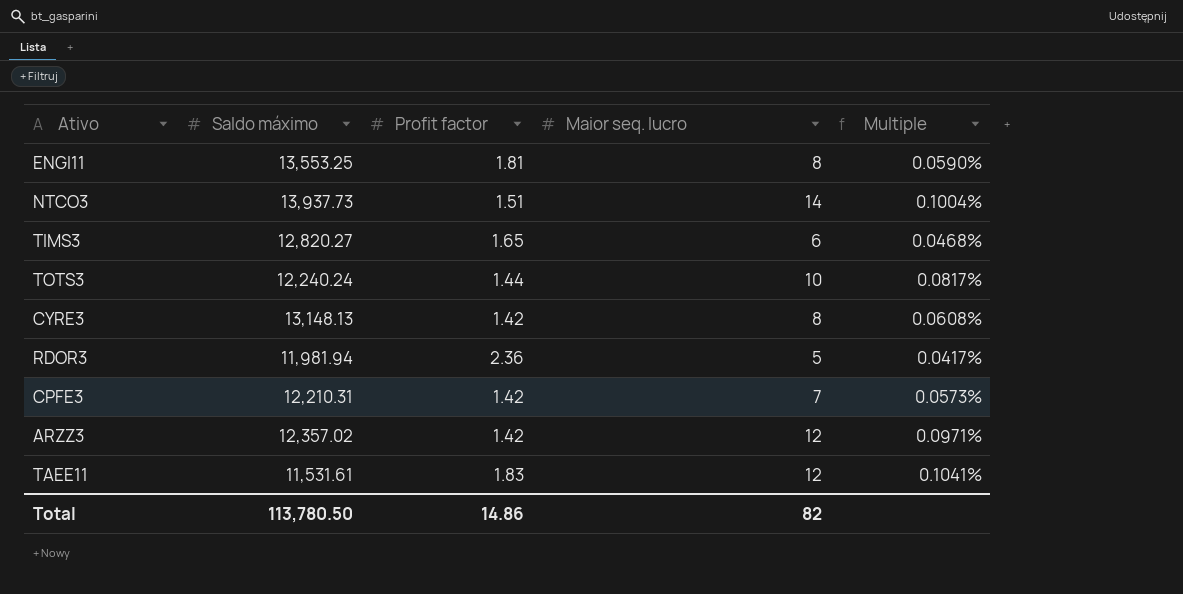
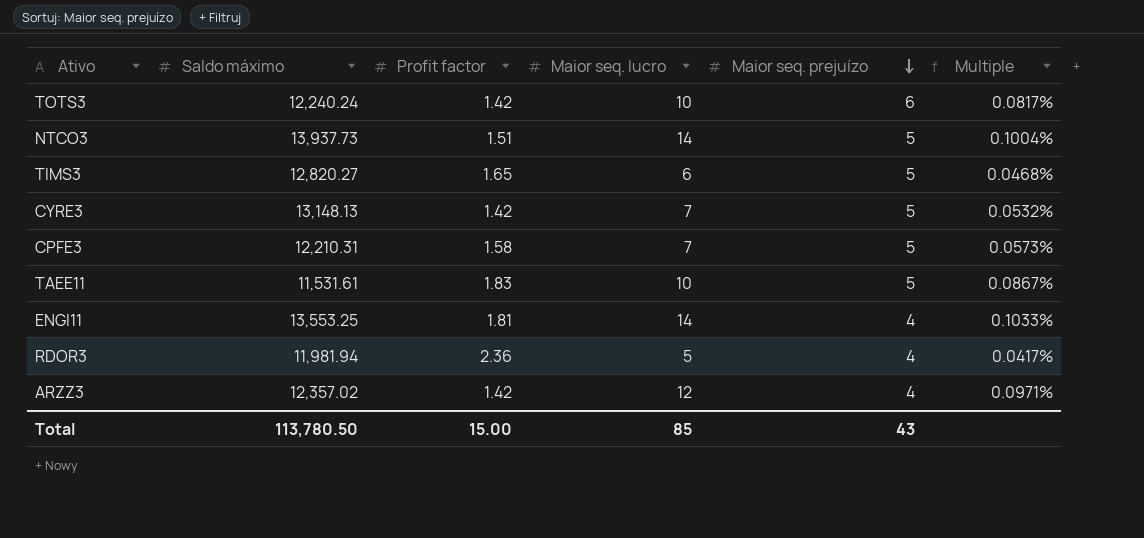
row order: none -> Maior seq. prejuízo descending
column Maior seq. prejuízo | position: none -> 5
TOTS3 | Profit factor: 1.44 -> 1.42
CYRE3 | Maior seq. lucro: 8 -> 7
CYRE3 | Multiple: 0.0608% -> 0.0532%
CPFE3 | Profit factor: 1.42 -> 1.58
TAEE11 | Maior seq. lucro: 12 -> 10
TAEE11 | Multiple: 0.1041% -> 0.0867%
ENGI11 | Maior seq. lucro: 8 -> 14
ENGI11 | Multiple: 0.0590% -> 0.1033%
Total | Profit factor: 14.86 -> 15.00
Total | Maior seq. lucro: 82 -> 85

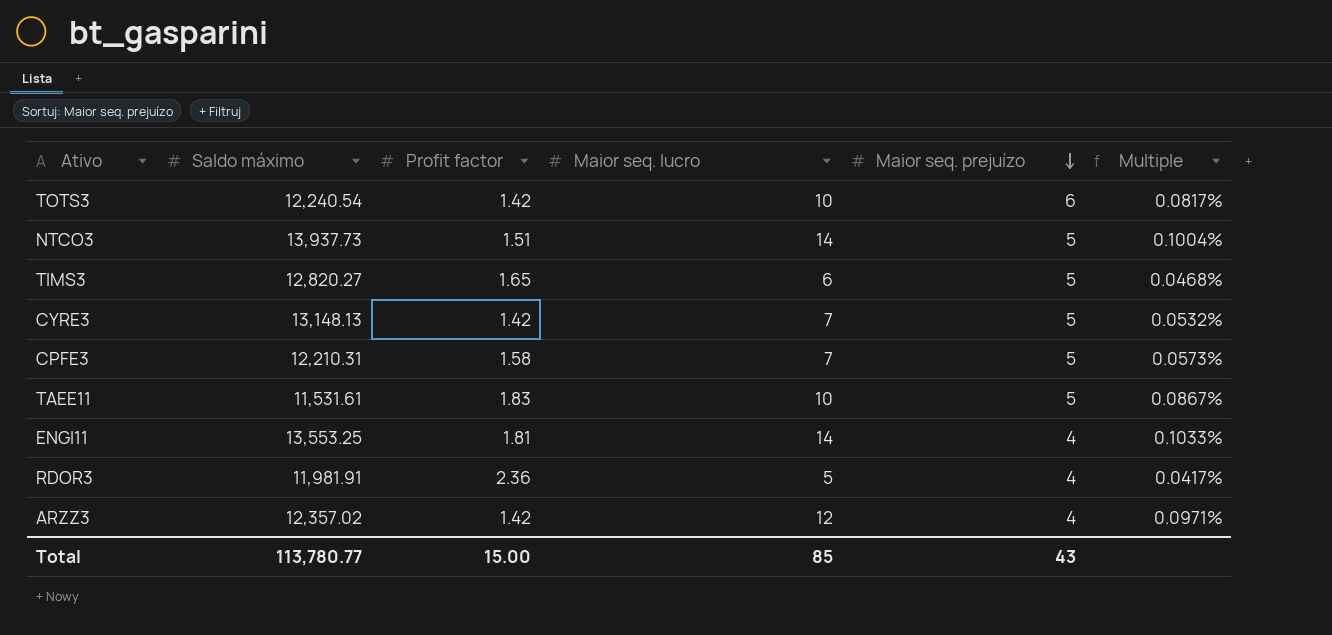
TOTS3 | Saldo máximo: 12,240.24 -> 12,240.54
RDOR3 | Saldo máximo: 11,981.94 -> 11,981.91
Total | Saldo máximo: 113,780.50 -> 113,780.77

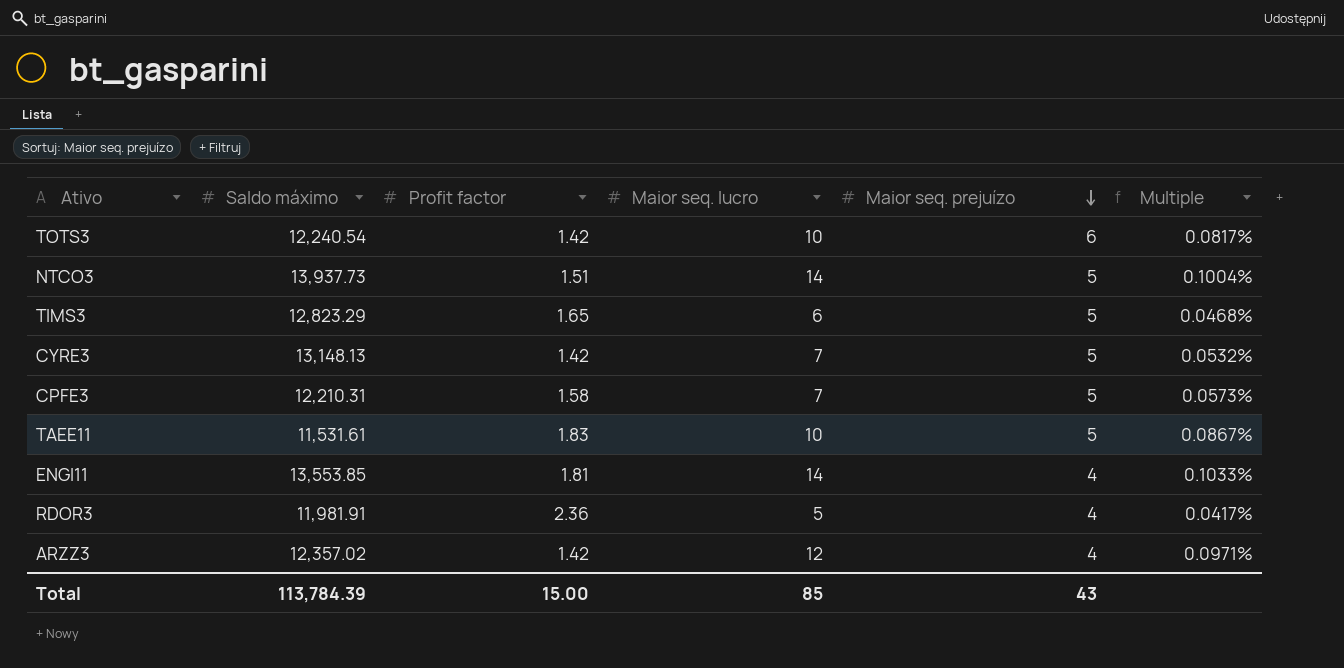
TIMS3 | Saldo máximo: 12,820.27 -> 12,823.29
ENGI11 | Saldo máximo: 13,553.25 -> 13,553.85
Total | Saldo máximo: 113,780.77 -> 113,784.39

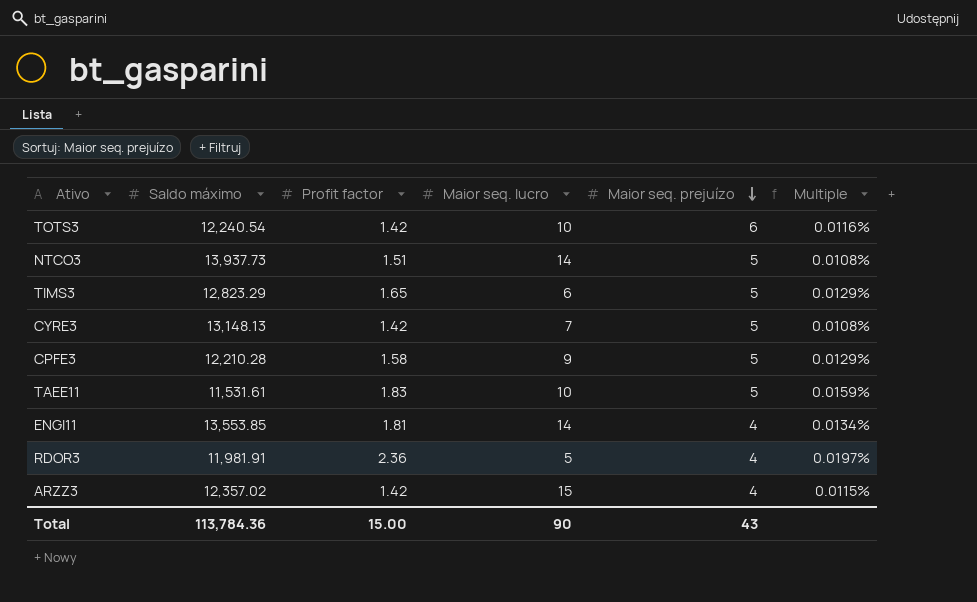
column Multiple | formula: [Maior seq. lucro] / [Saldo máximo] -> [Profit factor] / [Saldo máximo]
CPFE3 | Saldo máximo: 12,210.31 -> 12,210.28
CPFE3 | Maior seq. lucro: 7 -> 9
ARZZ3 | Maior seq. lucro: 12 -> 15
Total | Saldo máximo: 113,784.39 -> 113,784.36
Total | Maior seq. lucro: 85 -> 90

